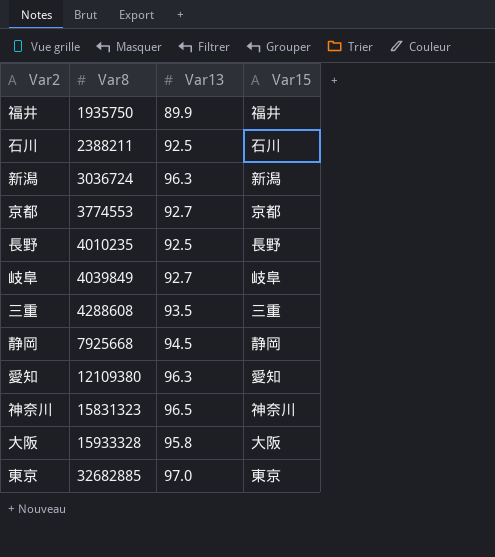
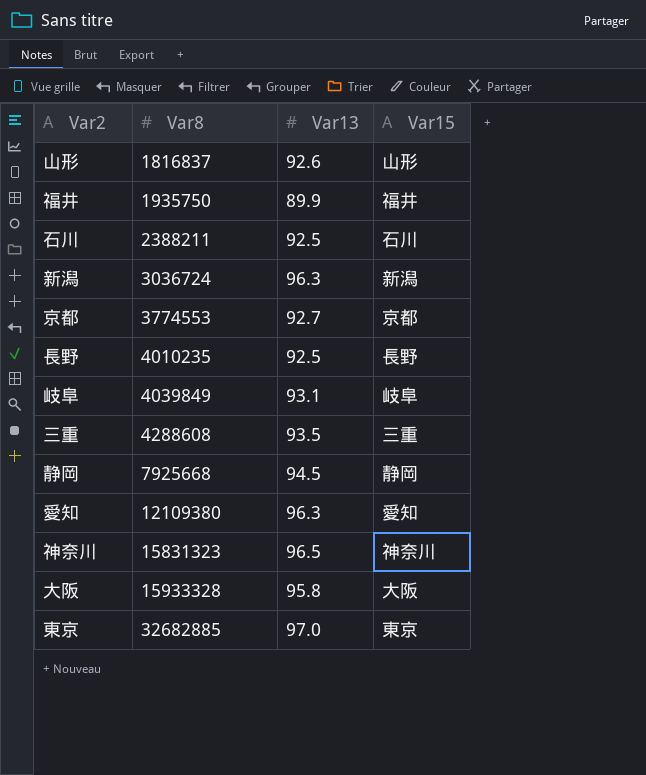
row 山形: none -> 1816837 | 92.6 | 山形
岐阜 | Var13: 92.7 -> 93.1

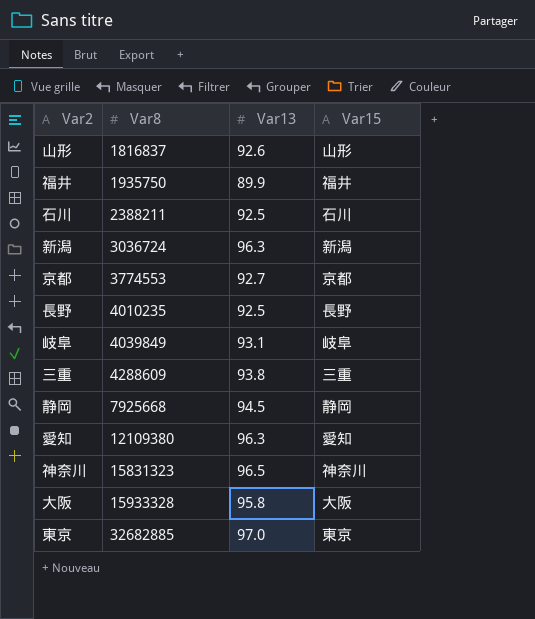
三重 | Var8: 4288608 -> 4288609
三重 | Var13: 93.5 -> 93.8

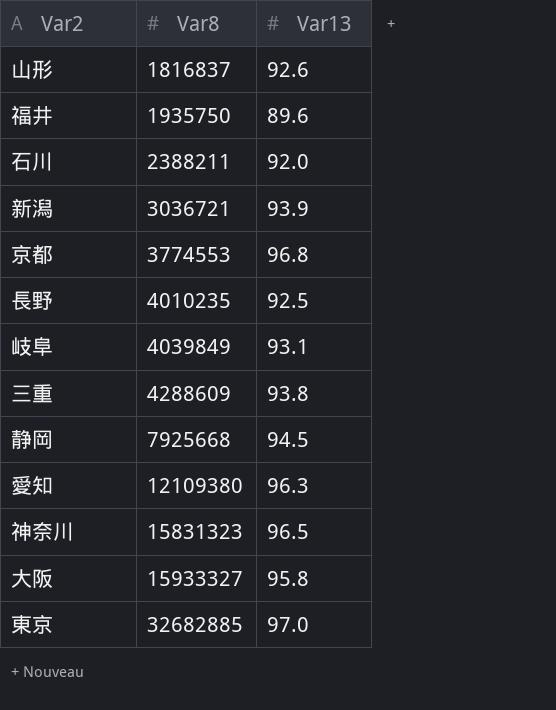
column Var15 | position: 4 -> none
福井 | Var13: 89.9 -> 89.6
石川 | Var13: 92.5 -> 92.0
新潟 | Var8: 3036724 -> 3036721
新潟 | Var13: 96.3 -> 93.9
京都 | Var13: 92.7 -> 96.8
大阪 | Var8: 15933328 -> 15933327

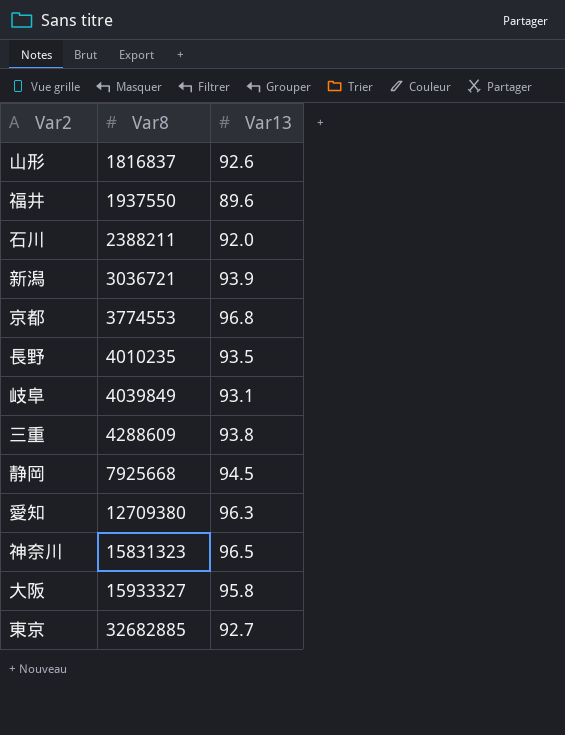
福井 | Var8: 1935750 -> 1937550
長野 | Var13: 92.5 -> 93.5
愛知 | Var8: 12109380 -> 12709380
東京 | Var13: 97.0 -> 92.7

